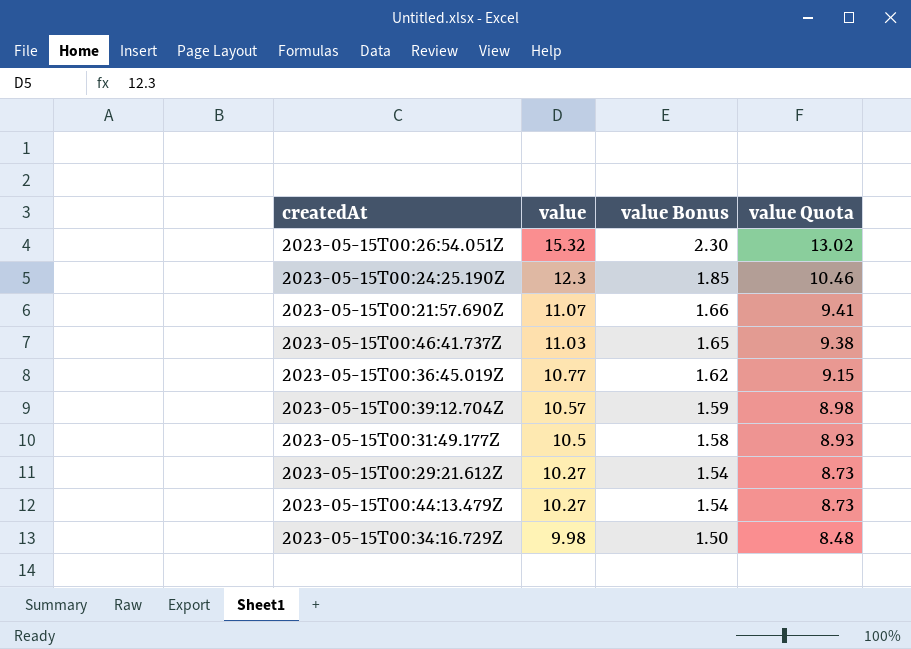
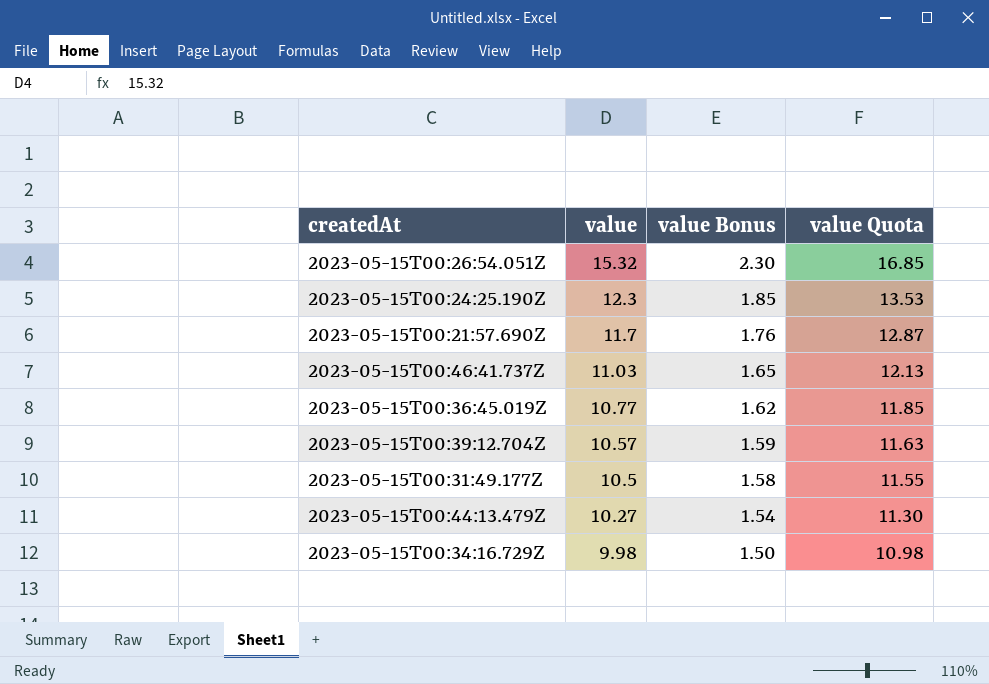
column value Quota | formula: [value] * 0.85 -> [value] * 1.1
row 2023-05-15T00:29:21.612Z: 10.27 | 1.54 | 8.73 -> none
2023-05-15T00:21:57.690Z | value: 11.07 -> 11.7
2023-05-15T00:21:57.690Z | value Bonus: 1.66 -> 1.76

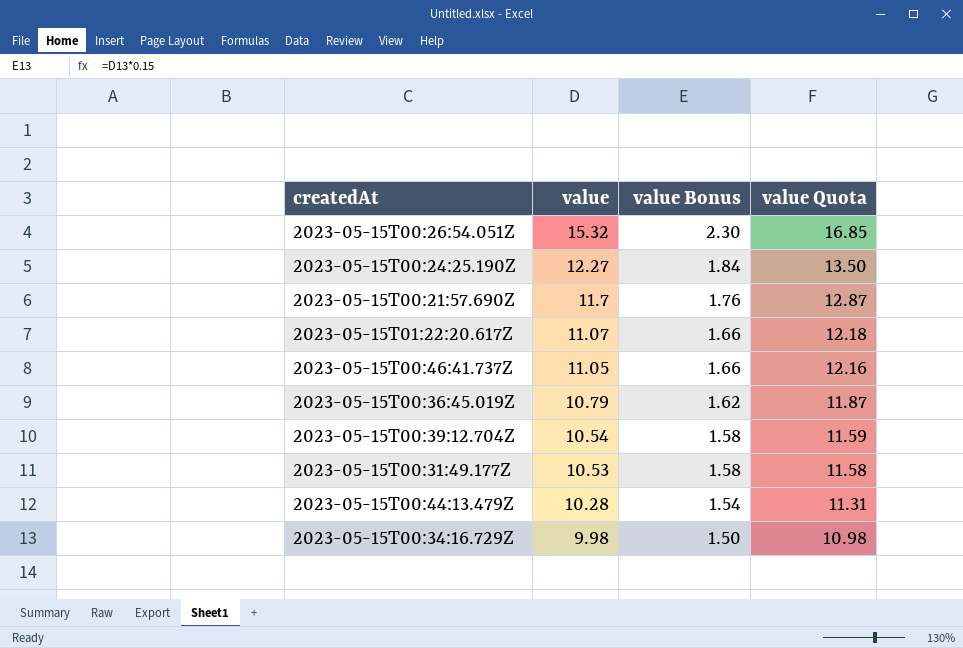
2023-05-15T00:24:25.190Z | value: 12.3 -> 12.27
2023-05-15T00:24:25.190Z | value Bonus: 1.85 -> 1.84
2023-05-15T00:24:25.190Z | value Quota: 13.53 -> 13.50
row 2023-05-15T01:22:20.617Z: none -> 11.07 | 1.66 | 12.18
2023-05-15T00:46:41.737Z | value: 11.03 -> 11.05
2023-05-15T00:46:41.737Z | value Bonus: 1.65 -> 1.66
2023-05-15T00:46:41.737Z | value Quota: 12.13 -> 12.16
2023-05-15T00:36:45.019Z | value: 10.77 -> 10.79
2023-05-15T00:36:45.019Z | value Quota: 11.85 -> 11.87
2023-05-15T00:39:12.704Z | value: 10.57 -> 10.54
2023-05-15T00:39:12.704Z | value Bonus: 1.59 -> 1.58
2023-05-15T00:39:12.704Z | value Quota: 11.63 -> 11.59
2023-05-15T00:31:49.177Z | value: 10.5 -> 10.53
2023-05-15T00:31:49.177Z | value Quota: 11.55 -> 11.58
2023-05-15T00:44:13.479Z | value: 10.27 -> 10.28
2023-05-15T00:44:13.479Z | value Quota: 11.30 -> 11.31

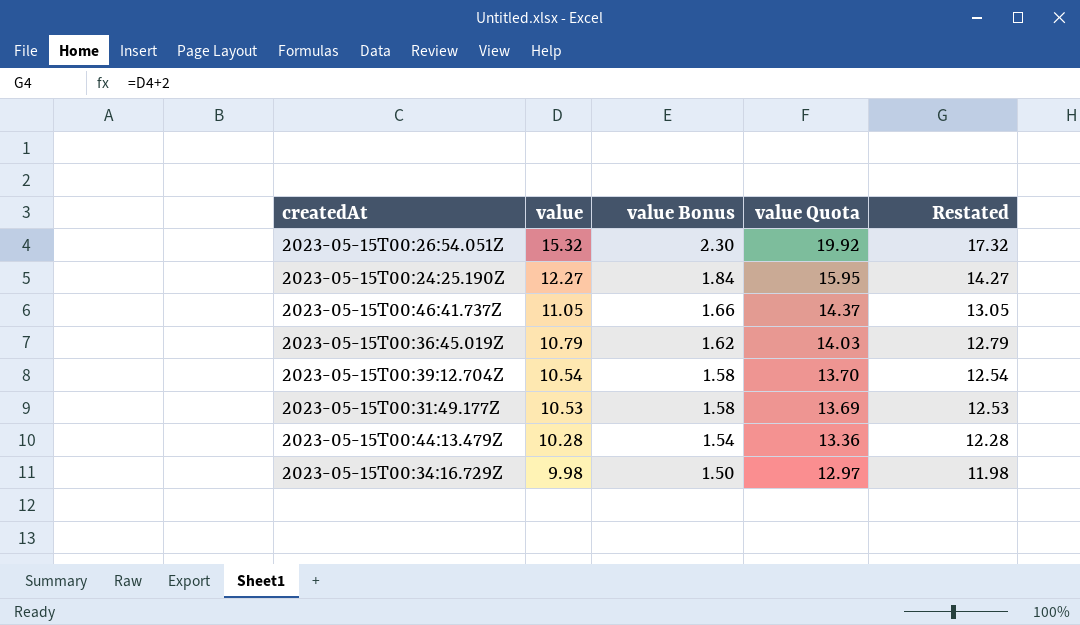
column value Quota | formula: [value] * 1.1 -> [value] * 1.3
column Restated | formula: none -> [value] + 2
row 2023-05-15T00:21:57.690Z: 11.7 | 1.76 | 12.87 -> none
row 2023-05-15T01:22:20.617Z: 11.07 | 1.66 | 12.18 -> none

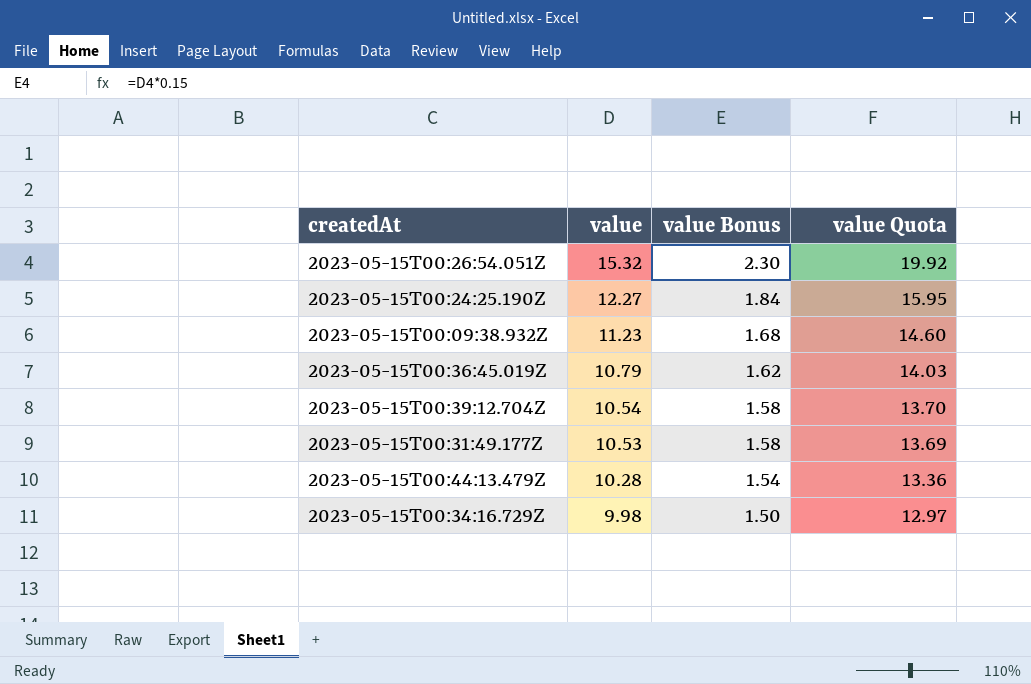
column Restated | formula: [value] + 2 -> none
row 2023-05-15T00:46:41.737Z: 11.05 | 1.66 | 14.37 | 13.05 -> none
row 2023-05-15T00:09:38.932Z: none -> 11.23 | 1.68 | 14.60

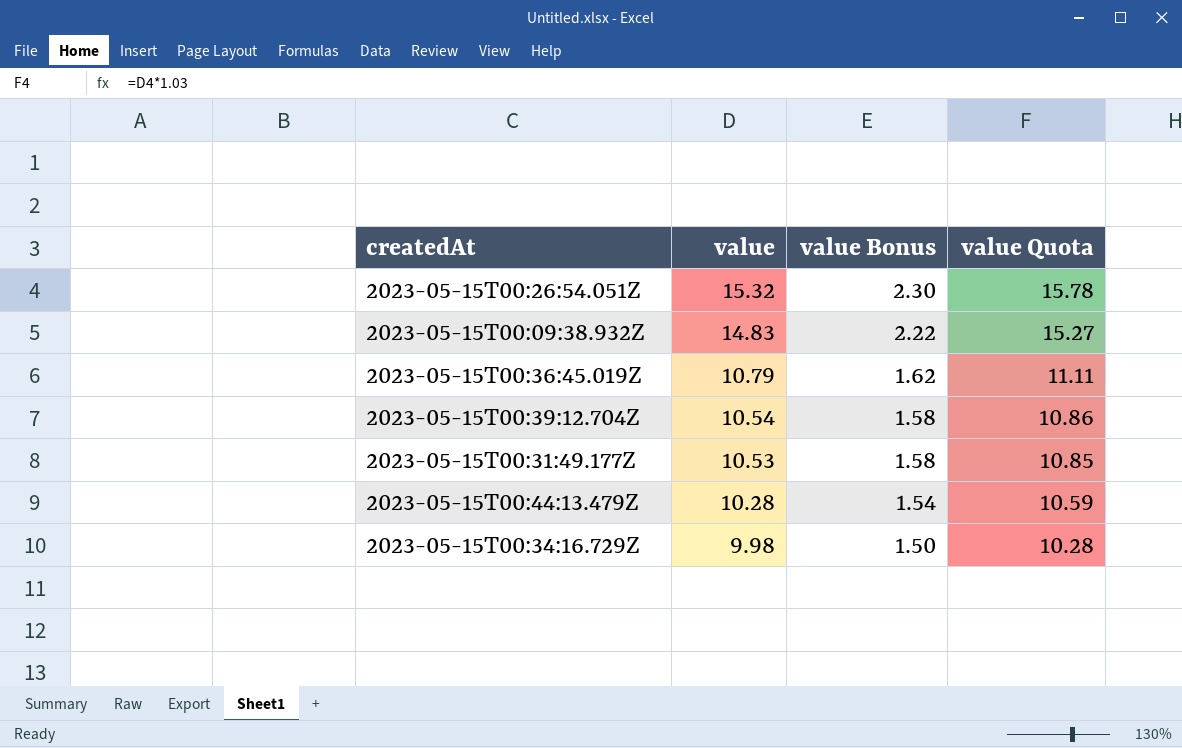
column value Quota | formula: [value] * 1.3 -> [value] * 1.03
row 2023-05-15T00:24:25.190Z: 12.27 | 1.84 | 15.95 -> none
2023-05-15T00:09:38.932Z | value: 11.23 -> 14.83
2023-05-15T00:09:38.932Z | value Bonus: 1.68 -> 2.22

